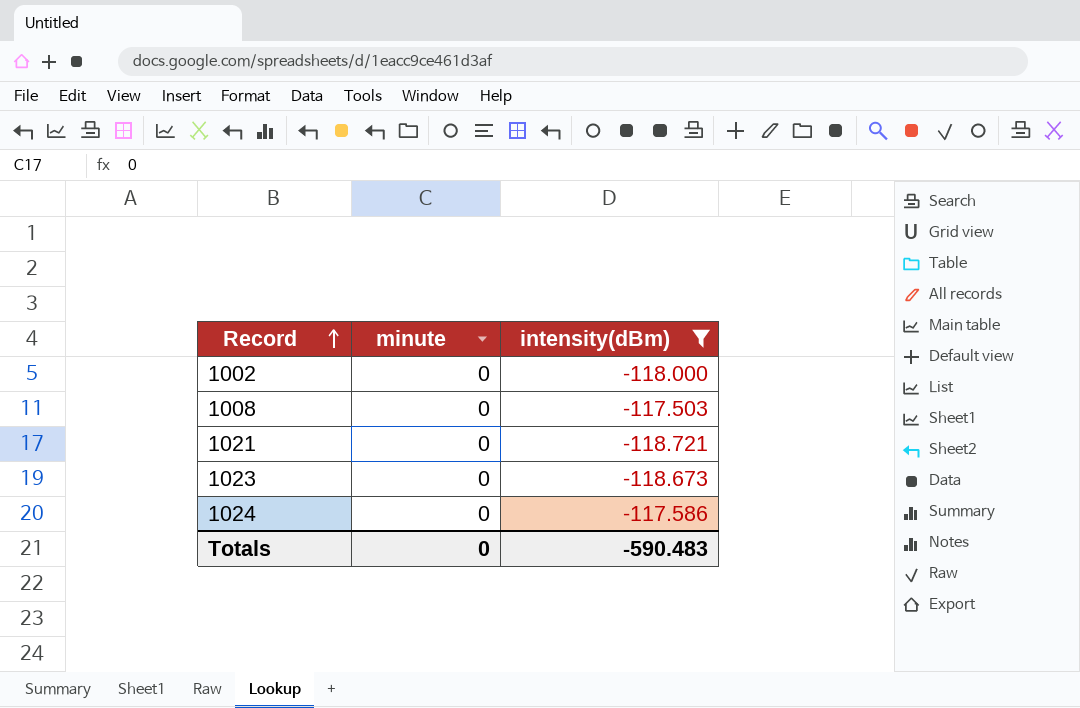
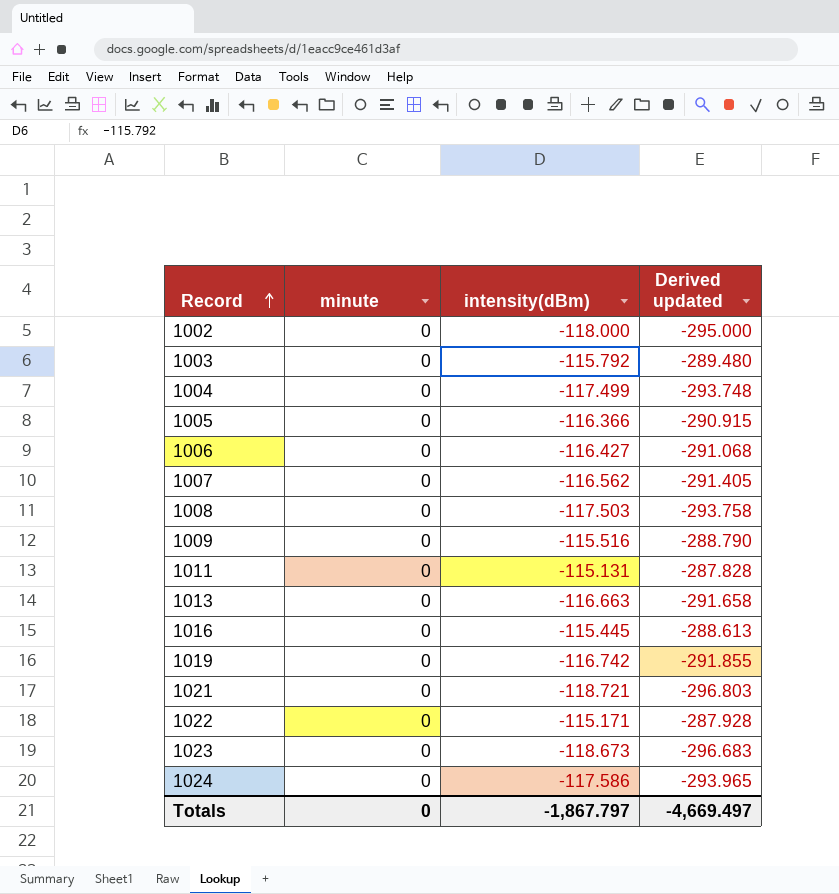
filter: intensity(dBm) <= -117.503 -> none
column Derived updated | formula: none -> [intensity(dBm)] * 2.5
Totals | intensity(dBm): -590.483 -> -1,867.797

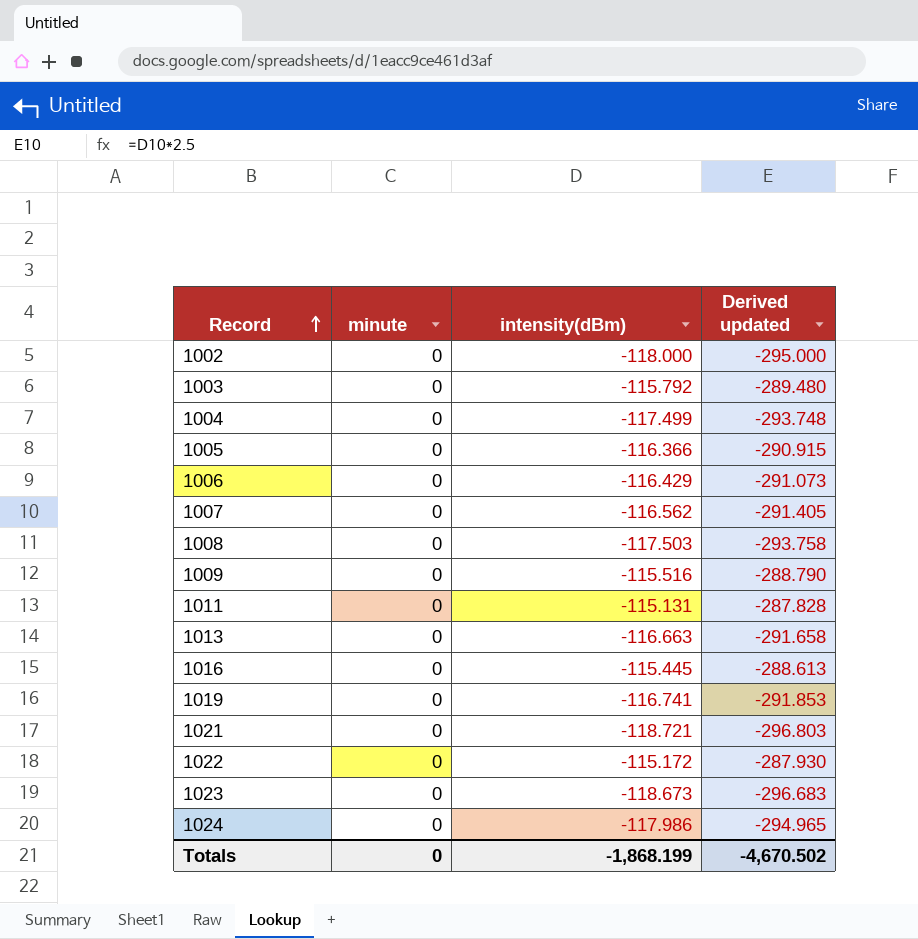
1006 | intensity(dBm): -116.427 -> -116.429
1006 | Derived updated: -291.068 -> -291.073
1019 | intensity(dBm): -116.742 -> -116.741
1019 | Derived updated: -291.855 -> -291.853
1022 | intensity(dBm): -115.171 -> -115.172
1022 | Derived updated: -287.928 -> -287.930
1024 | intensity(dBm): -117.586 -> -117.986
1024 | Derived updated: -293.965 -> -294.965
Totals | intensity(dBm): -1,867.797 -> -1,868.199
Totals | Derived updated: -4,669.497 -> -4,670.502

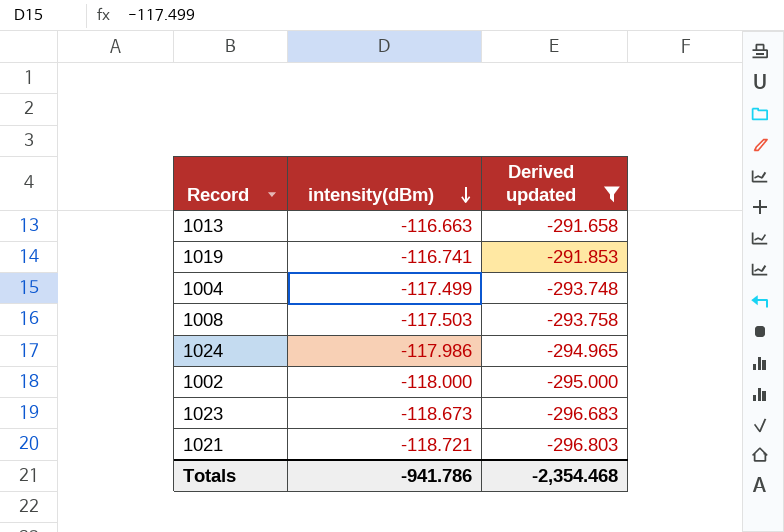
filter: none -> Derived updated <= -291.658
row order: Record ascending -> intensity(dBm) descending
column minute | position: 2 -> none
Totals | intensity(dBm): -1,868.199 -> -941.786
Totals | Derived updated: -4,670.502 -> -2,354.468

